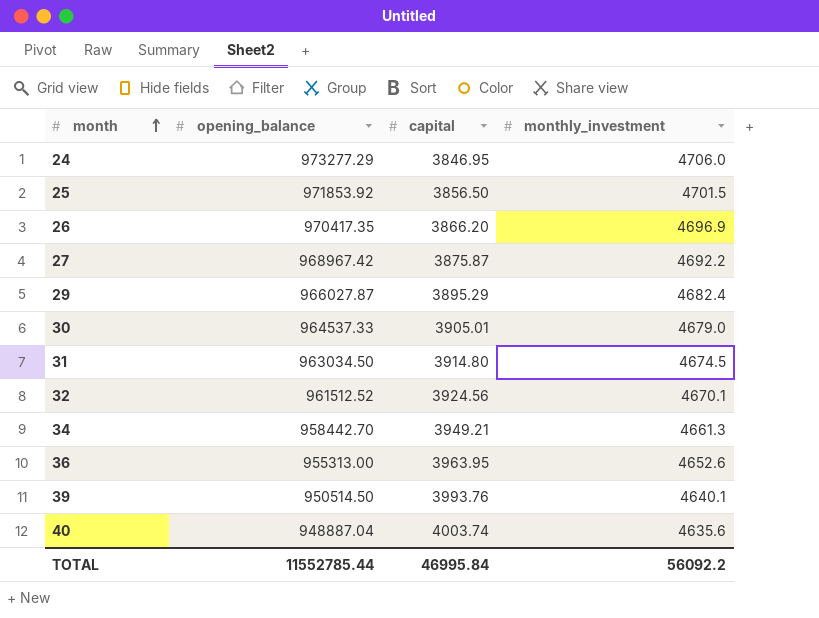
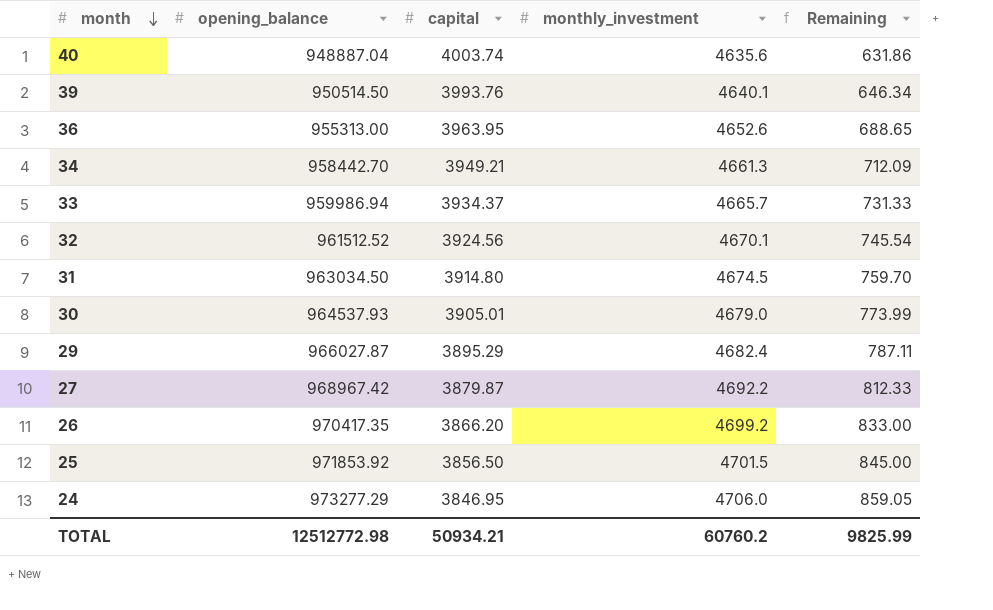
row order: month ascending -> month descending
column Remaining | formula: none -> [monthly_investment] - [capital]
row 33: none -> 959986.94 | 3934.37 | 4665.7 | 731.33
30 | opening_balance: 964537.33 -> 964537.93
27 | capital: 3875.87 -> 3879.87
26 | monthly_investment: 4696.9 -> 4699.2
TOTAL | opening_balance: 11552785.44 -> 12512772.98
TOTAL | capital: 46995.84 -> 50934.21
TOTAL | monthly_investment: 56092.2 -> 60760.2

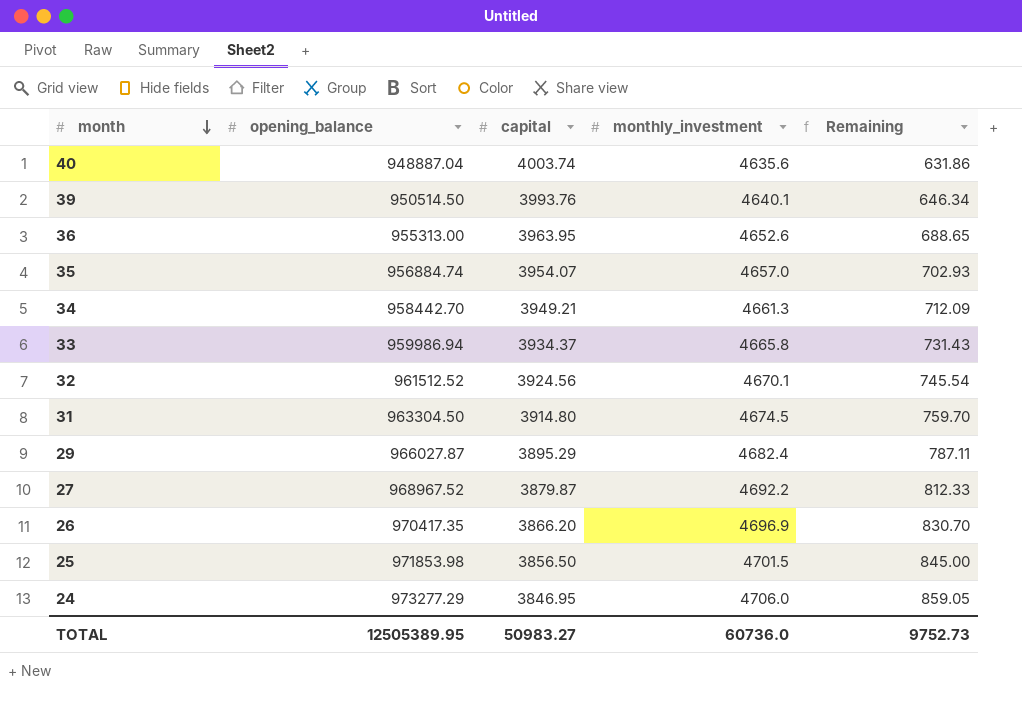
row 30: 964537.93 | 3905.01 | 4679.0 | 773.99 -> none
row 35: none -> 956884.74 | 3954.07 | 4657.0 | 702.93
33 | monthly_investment: 4665.7 -> 4665.8
33 | Remaining: 731.33 -> 731.43
31 | opening_balance: 963034.50 -> 963304.50
27 | opening_balance: 968967.42 -> 968967.52
26 | monthly_investment: 4699.2 -> 4696.9
26 | Remaining: 833.00 -> 830.70
25 | opening_balance: 971853.92 -> 971853.98
TOTAL | opening_balance: 12512772.98 -> 12505389.95
TOTAL | capital: 50934.21 -> 50983.27
TOTAL | monthly_investment: 60760.2 -> 60736.0
TOTAL | Remaining: 9825.99 -> 9752.73

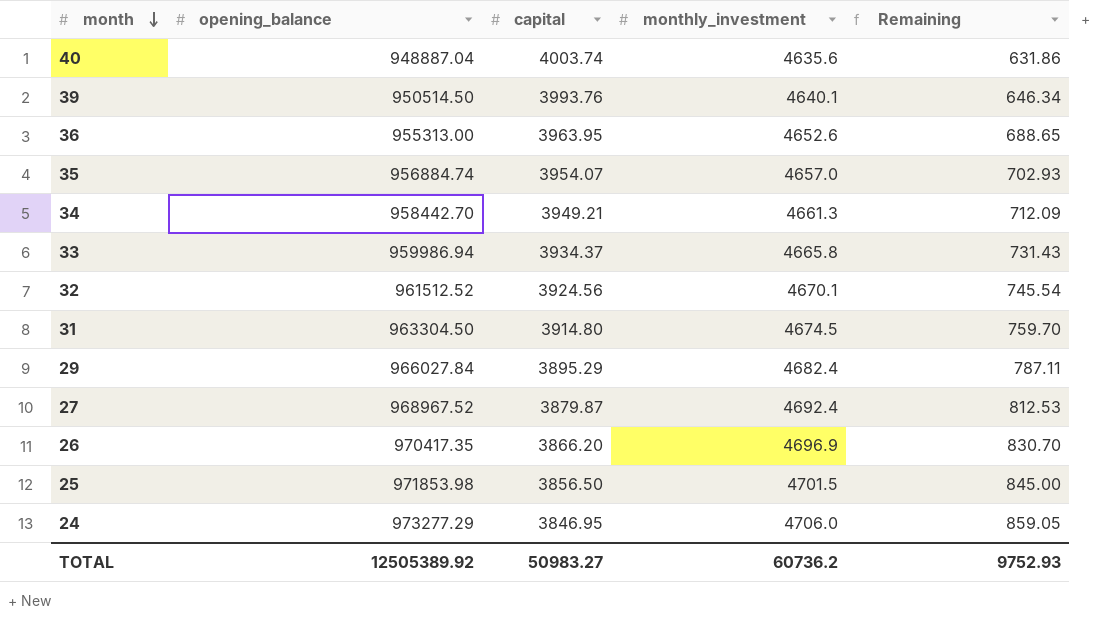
29 | opening_balance: 966027.87 -> 966027.84
27 | monthly_investment: 4692.2 -> 4692.4
27 | Remaining: 812.33 -> 812.53
TOTAL | opening_balance: 12505389.95 -> 12505389.92
TOTAL | monthly_investment: 60736.0 -> 60736.2
TOTAL | Remaining: 9752.73 -> 9752.93

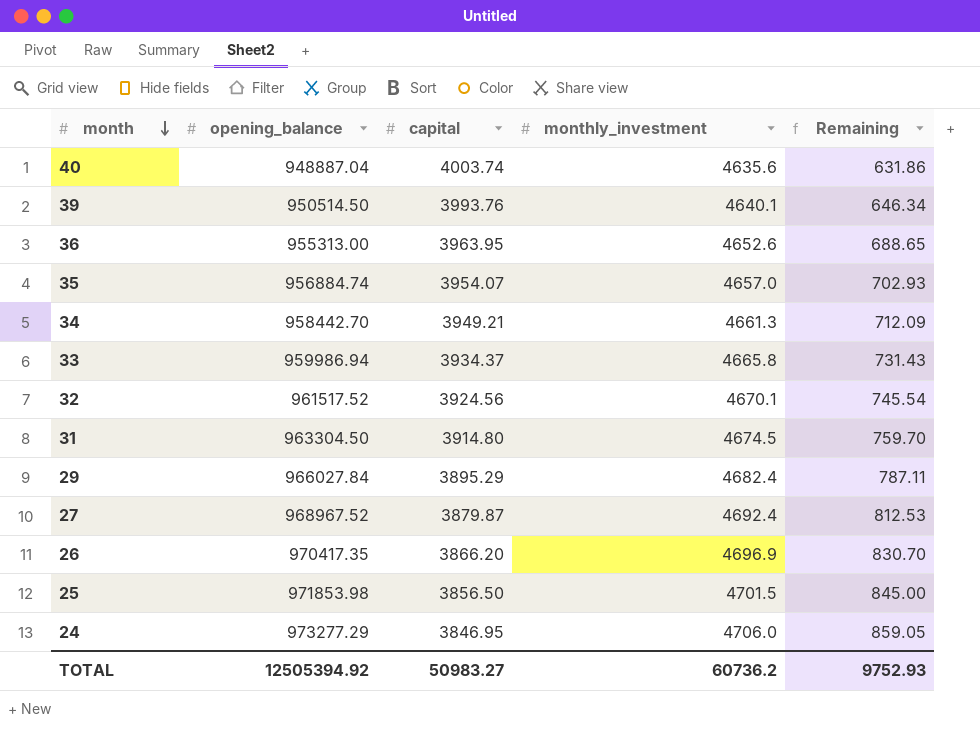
32 | opening_balance: 961512.52 -> 961517.52
TOTAL | opening_balance: 12505389.92 -> 12505394.92

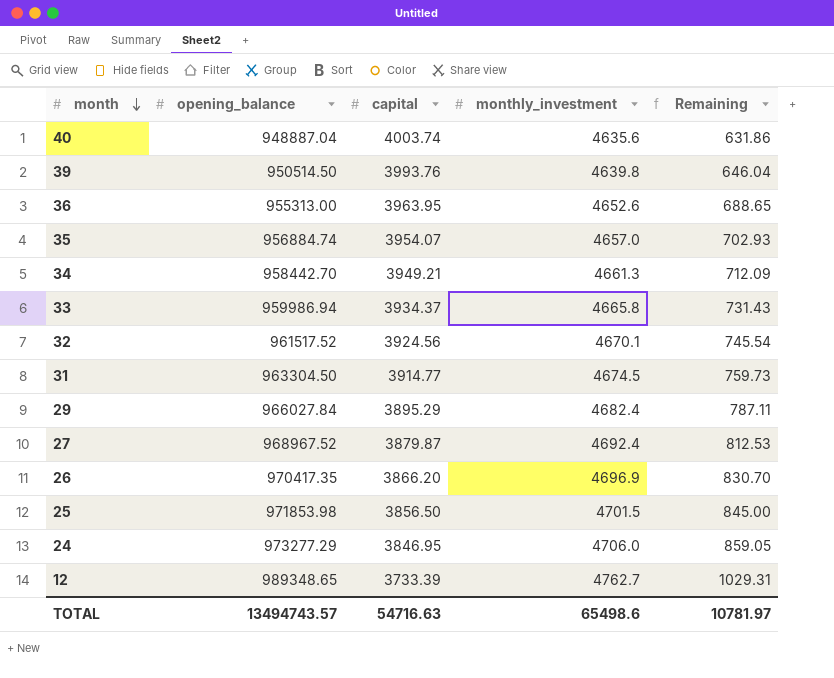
39 | monthly_investment: 4640.1 -> 4639.8
39 | Remaining: 646.34 -> 646.04
31 | capital: 3914.80 -> 3914.77
31 | Remaining: 759.70 -> 759.73
row 12: none -> 989348.65 | 3733.39 | 4762.7 | 1029.31
TOTAL | opening_balance: 12505394.92 -> 13494743.57
TOTAL | capital: 50983.27 -> 54716.63
TOTAL | monthly_investment: 60736.2 -> 65498.6
TOTAL | Remaining: 9752.93 -> 10781.97

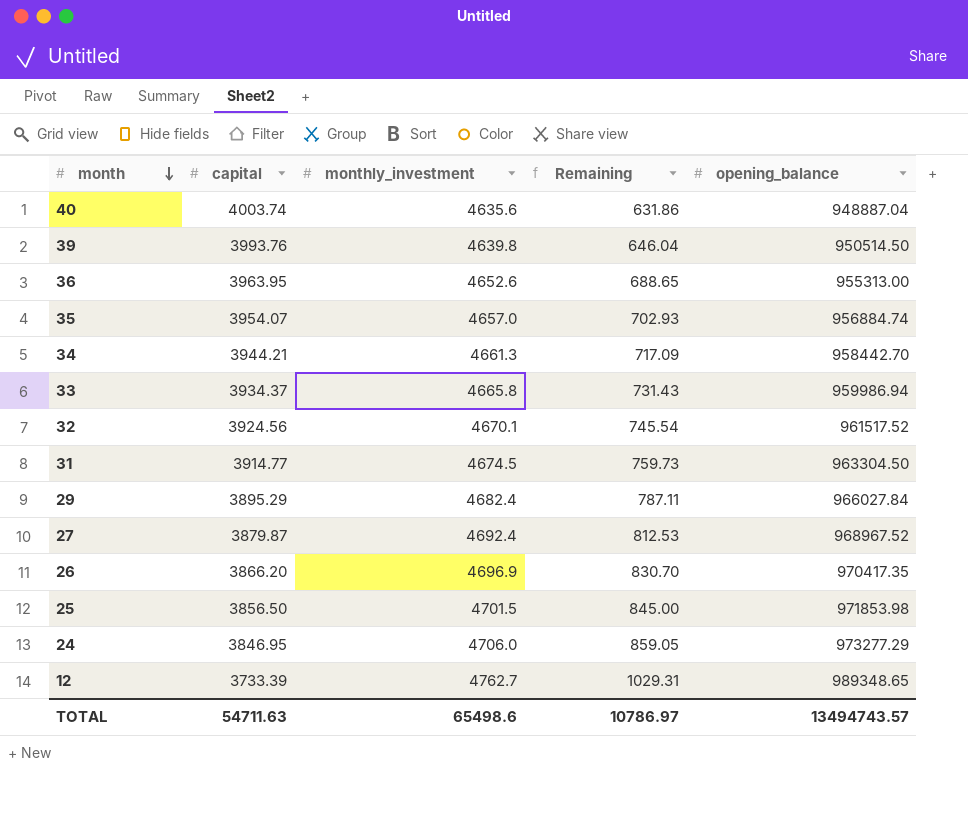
column opening_balance | position: 2 -> 5
34 | capital: 3949.21 -> 3944.21
34 | Remaining: 712.09 -> 717.09
TOTAL | capital: 54716.63 -> 54711.63
TOTAL | Remaining: 10781.97 -> 10786.97

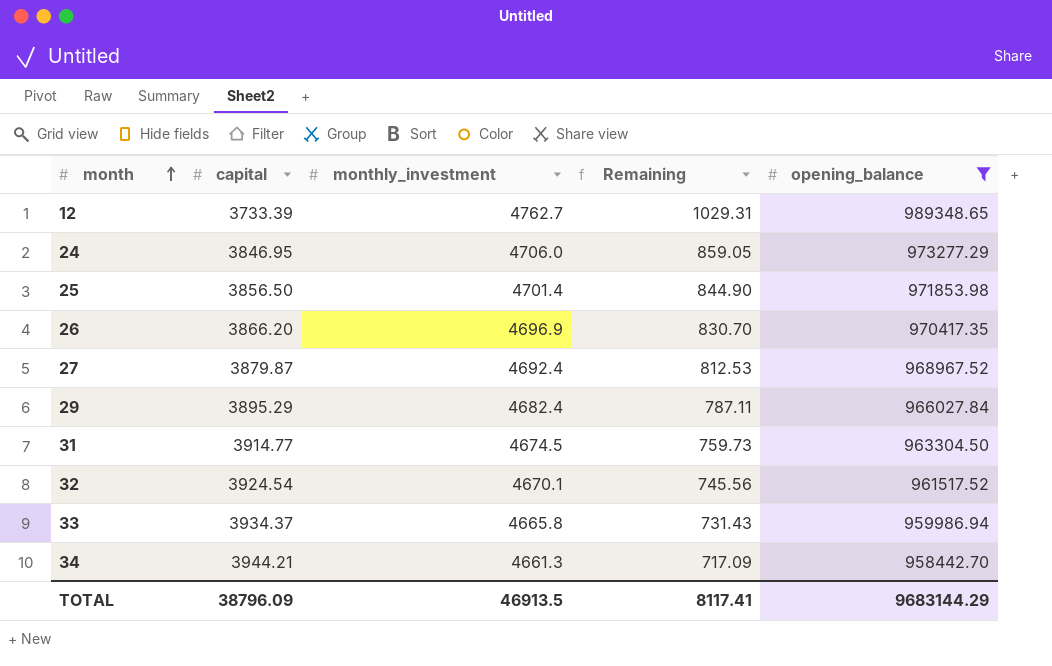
filter: none -> opening_balance >= 958442.70
row order: month descending -> month ascending
25 | monthly_investment: 4701.5 -> 4701.4
25 | Remaining: 845.00 -> 844.90
32 | capital: 3924.56 -> 3924.54
32 | Remaining: 745.54 -> 745.56
TOTAL | capital: 54711.63 -> 38796.09
TOTAL | monthly_investment: 65498.6 -> 46913.5
TOTAL | Remaining: 10786.97 -> 8117.41
TOTAL | opening_balance: 13494743.57 -> 9683144.29

